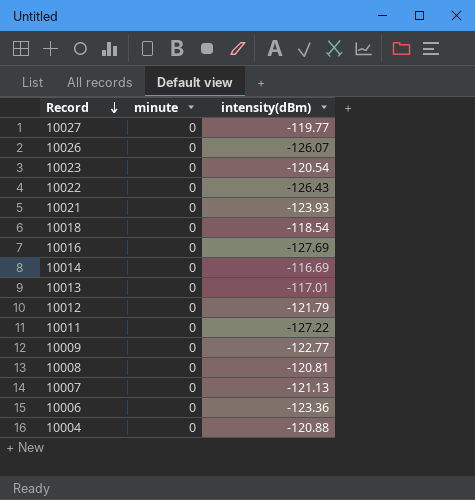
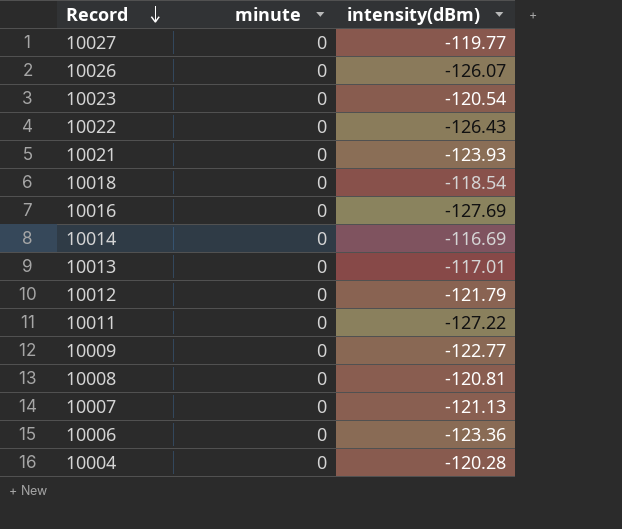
10004 | intensity(dBm): -120.88 -> -120.28

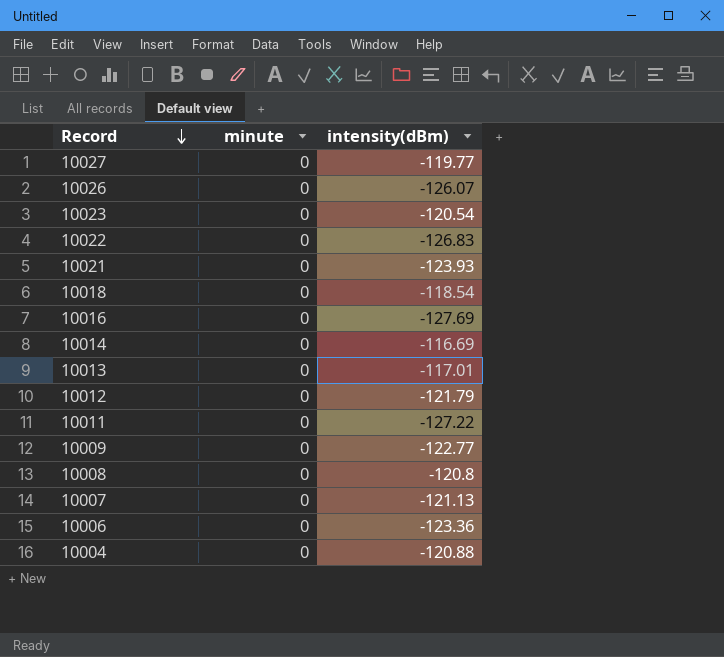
10022 | intensity(dBm): -126.43 -> -126.83
10008 | intensity(dBm): -120.81 -> -120.8
10004 | intensity(dBm): -120.28 -> -120.88

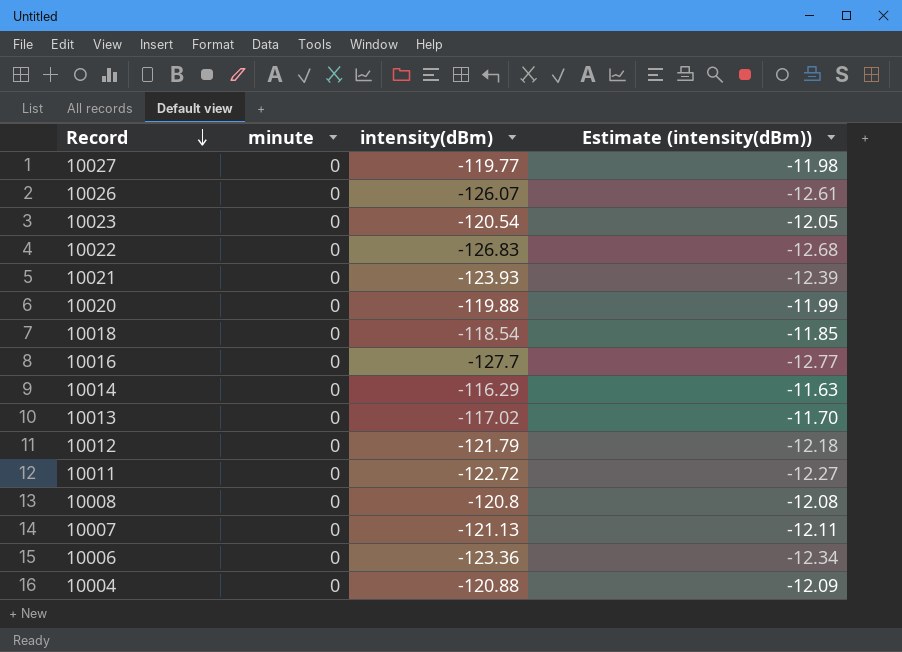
column Estimate (intensity(dBm)) | formula: none -> [intensity(dBm)] * 0.1
row 10009: 0 | -122.77 -> none
row 10020: none -> 0 | -119.88 | -11.99
10016 | intensity(dBm): -127.69 -> -127.7
10014 | intensity(dBm): -116.69 -> -116.29
10013 | intensity(dBm): -117.01 -> -117.02
10011 | intensity(dBm): -127.22 -> -122.72

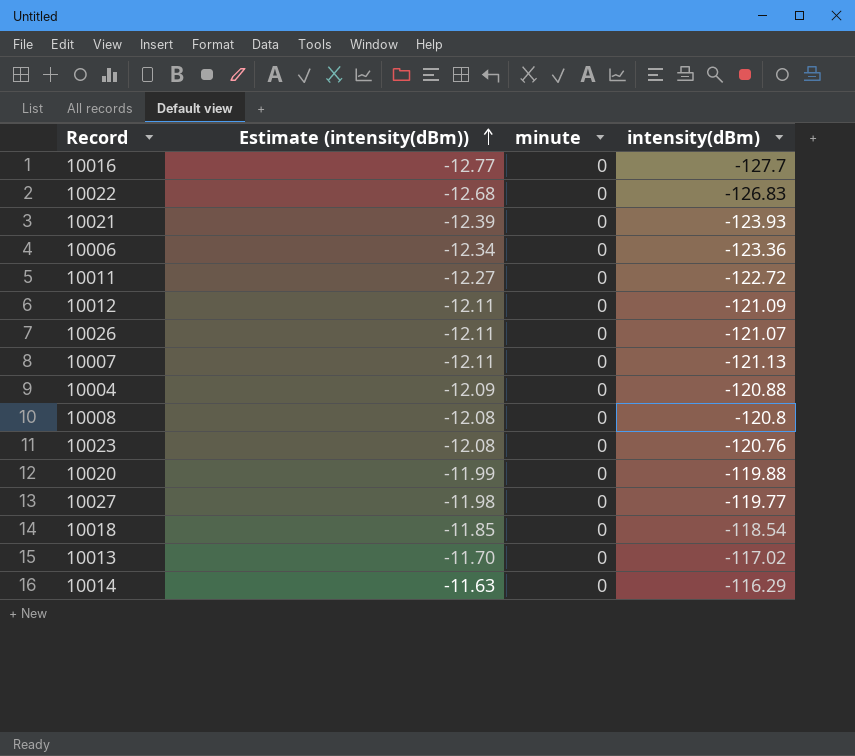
row order: Record descending -> Estimate (intensity(dBm)) ascending
column Estimate (intensity(dBm)) | position: 4 -> 2
10012 | Estimate (intensity(dBm)): -12.18 -> -12.11
10012 | intensity(dBm): -121.79 -> -121.09
10026 | Estimate (intensity(dBm)): -12.61 -> -12.11
10026 | intensity(dBm): -126.07 -> -121.07
10023 | Estimate (intensity(dBm)): -12.05 -> -12.08
10023 | intensity(dBm): -120.54 -> -120.76

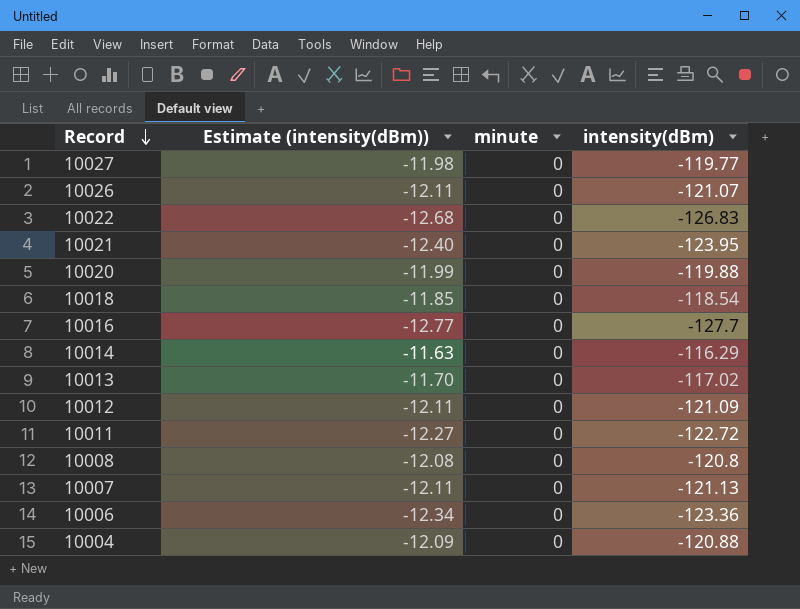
row order: Estimate (intensity(dBm)) ascending -> Record descending
row 10023: -12.08 | 0 | -120.76 -> none
10021 | Estimate (intensity(dBm)): -12.39 -> -12.40
10021 | intensity(dBm): -123.93 -> -123.95

